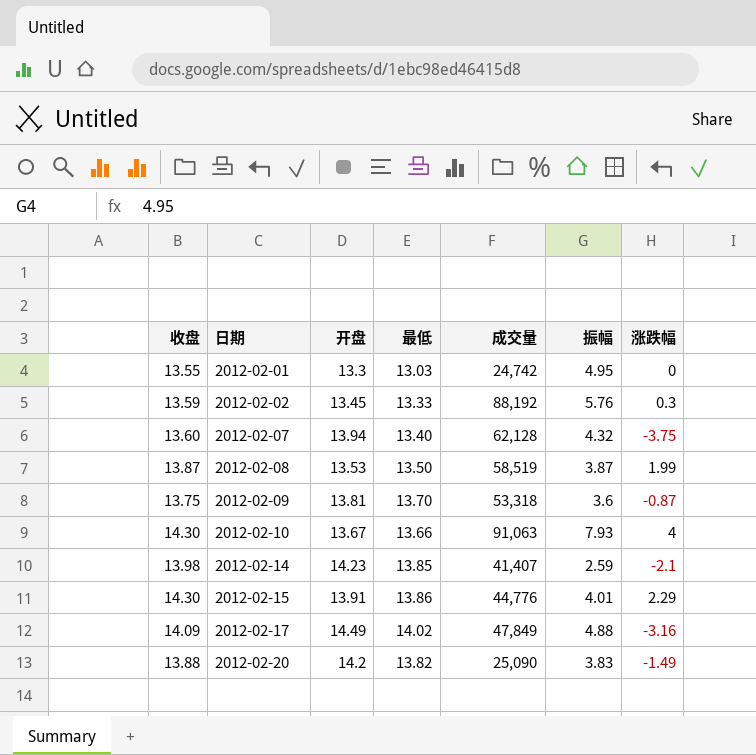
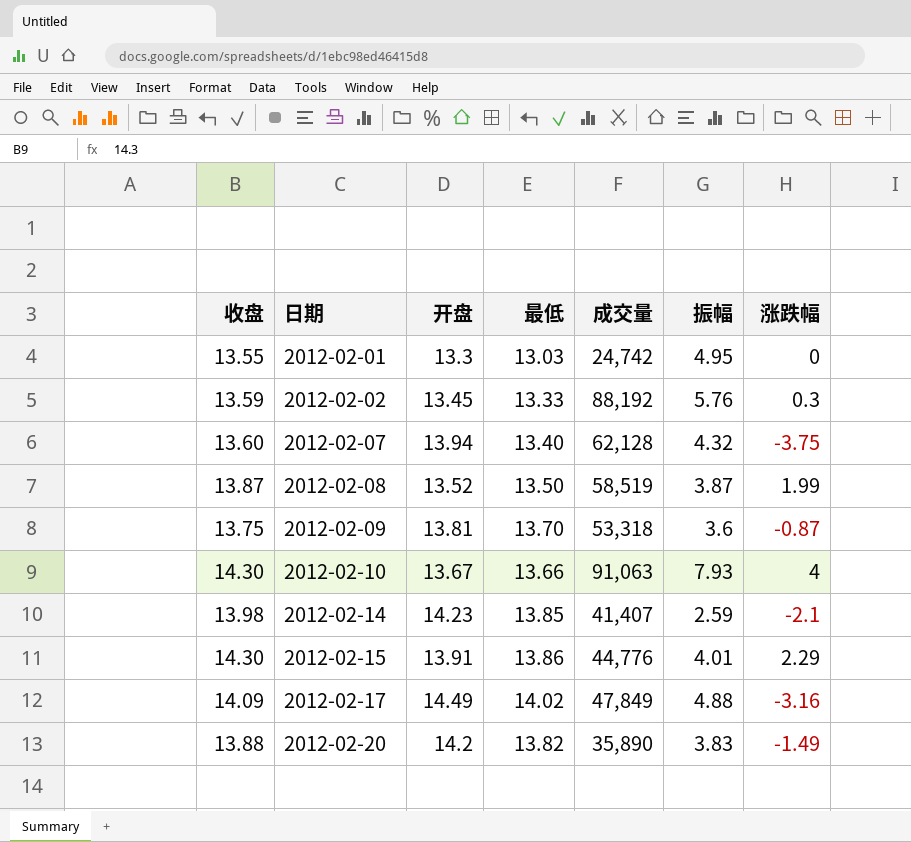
2012-02-08 | 开盘: 13.53 -> 13.52
2012-02-20 | 成交量: 25,090 -> 35,890

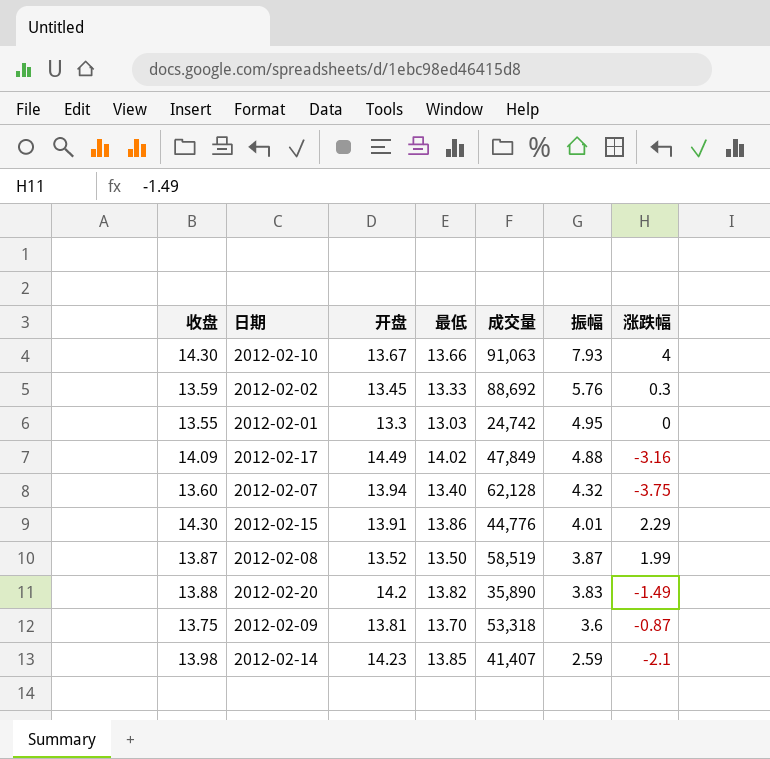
row order: 日期 ascending -> 振幅 descending
2012-02-02 | 成交量: 88,192 -> 88,692

